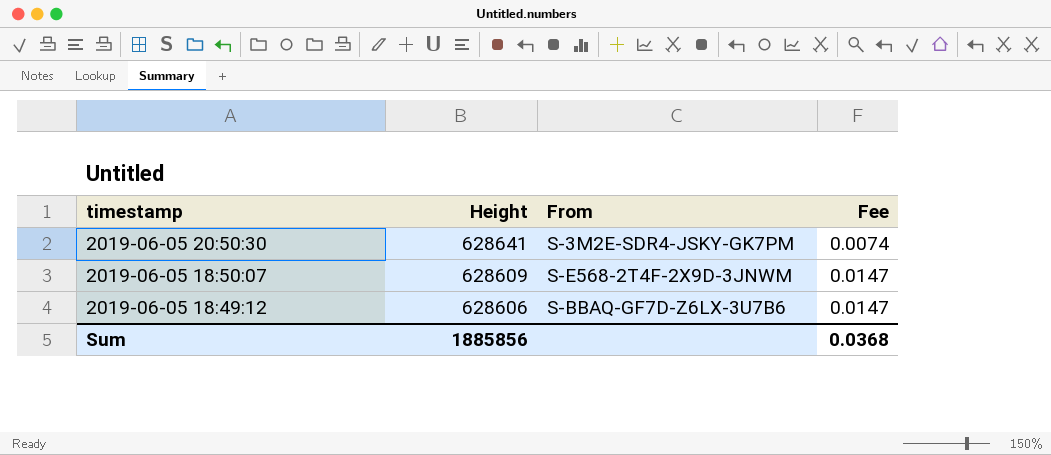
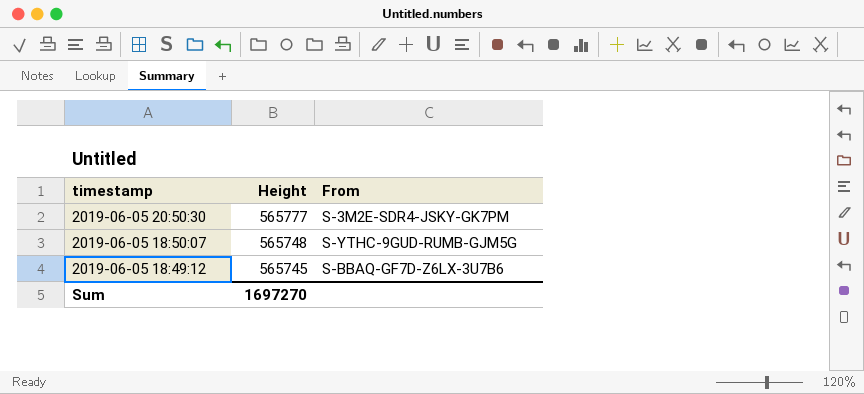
column Fee | position: 4 -> none
2019-06-05 20:50:30 | Height: 628641 -> 565777
2019-06-05 18:50:07 | Height: 628609 -> 565748
2019-06-05 18:50:07 | From: S-E568-2T4F-2X9D-3JNWM -> S-YTHC-9GUD-RUMB-GJM5G
2019-06-05 18:49:12 | Height: 628606 -> 565745
Sum | Height: 1885856 -> 1697270

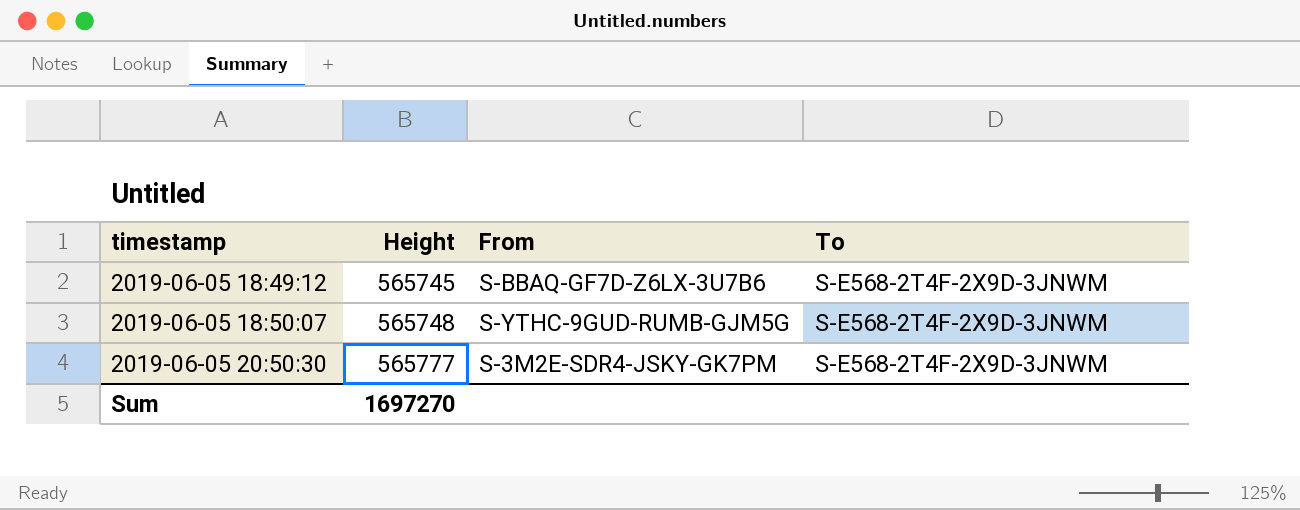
row order: timestamp descending -> timestamp ascending
column To | position: none -> 4

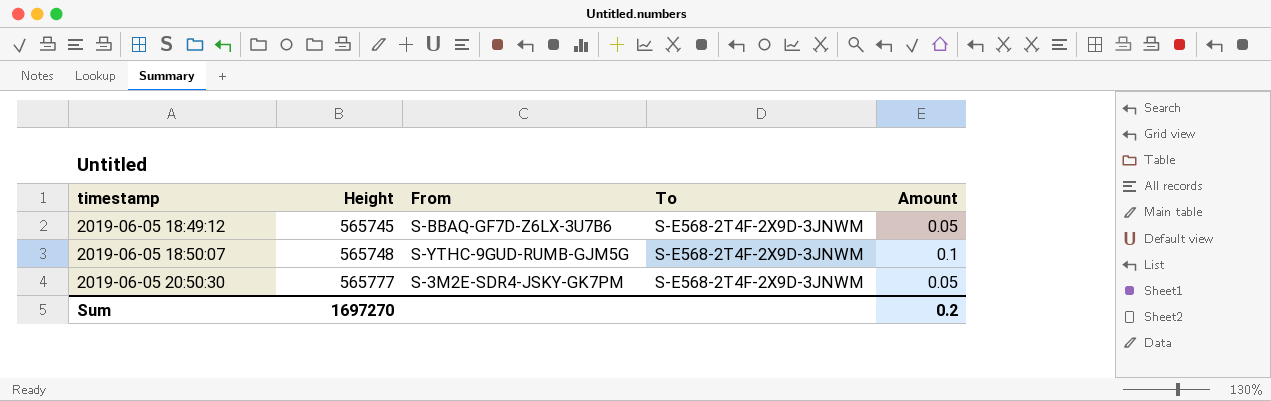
column Amount | position: none -> 5

